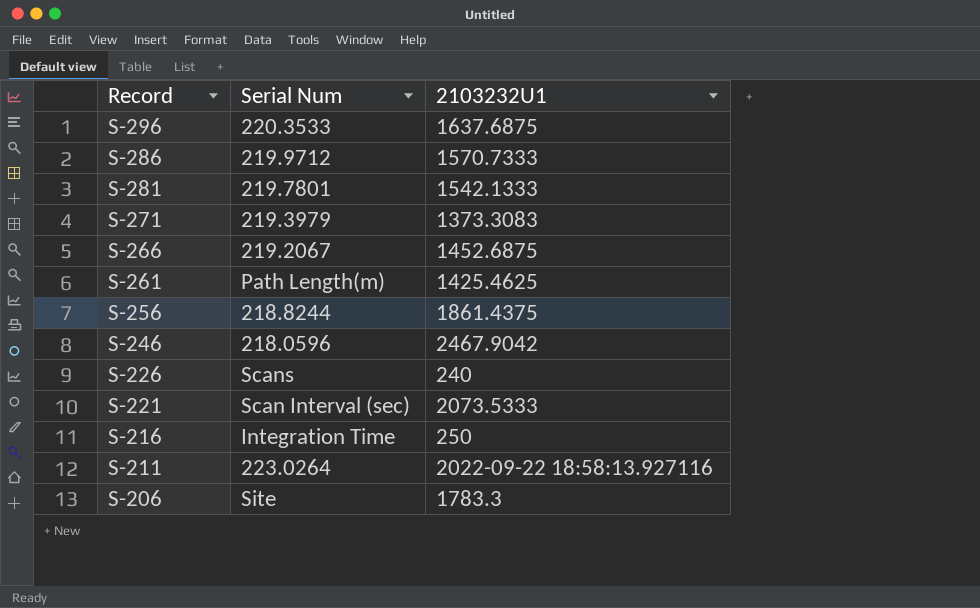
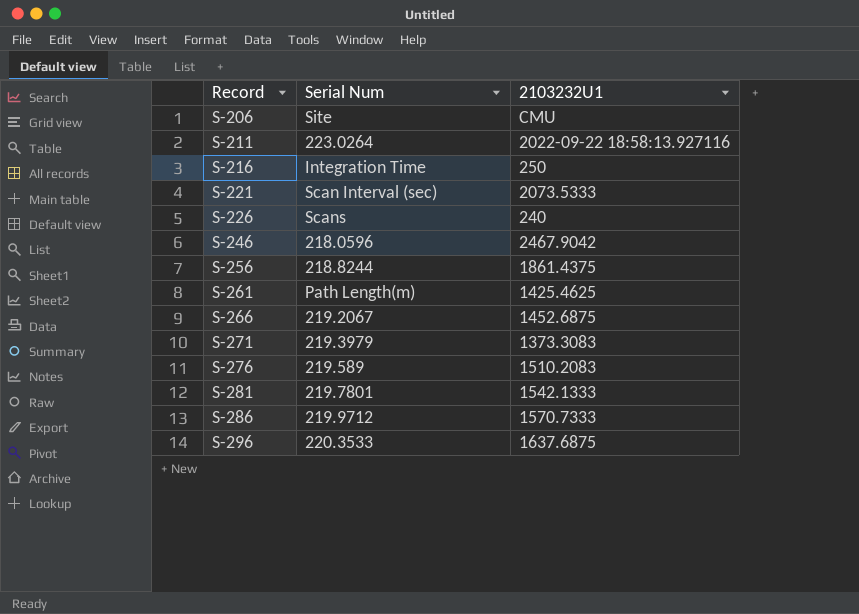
row order: Record descending -> Record ascending
S-206 | 2103232U1: 1783.3 -> CMU
row S-276: none -> 219.589 | 1510.2083

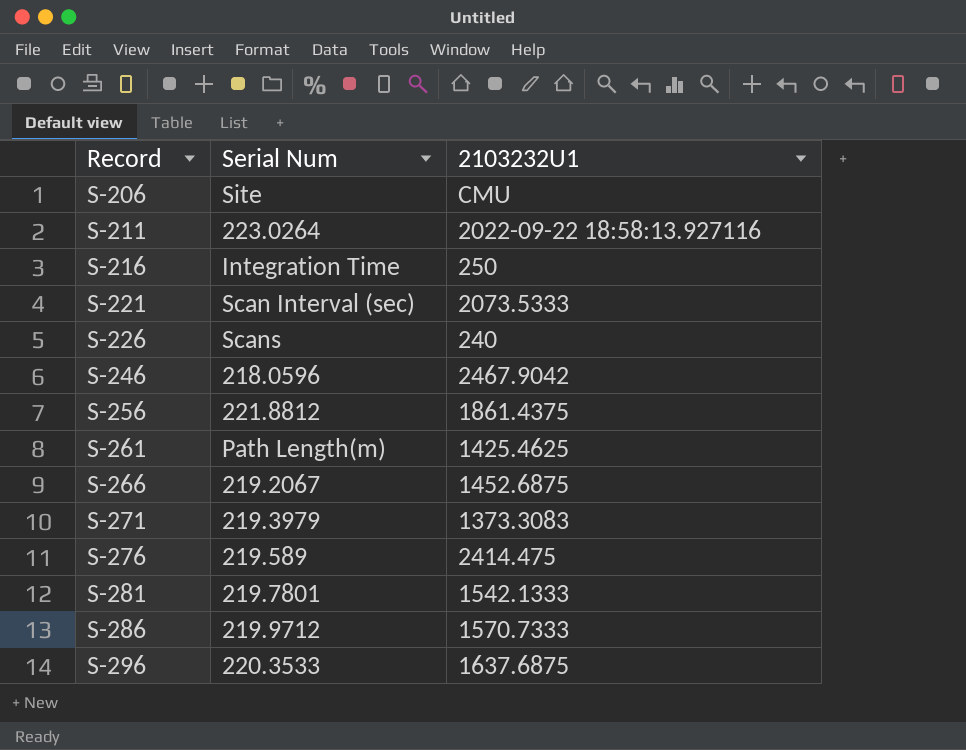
S-256 | Serial Num: 218.8244 -> 221.8812
S-276 | 2103232U1: 1510.2083 -> 2414.475

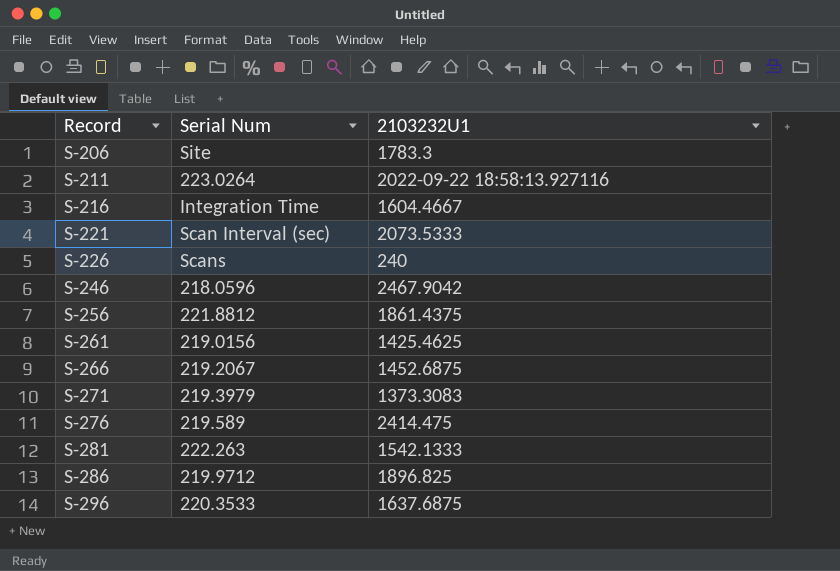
S-206 | 2103232U1: CMU -> 1783.3
S-216 | 2103232U1: 250 -> 1604.4667
S-261 | Serial Num: Path Length(m) -> 219.0156
S-281 | Serial Num: 219.7801 -> 222.263
S-286 | 2103232U1: 1570.7333 -> 1896.825

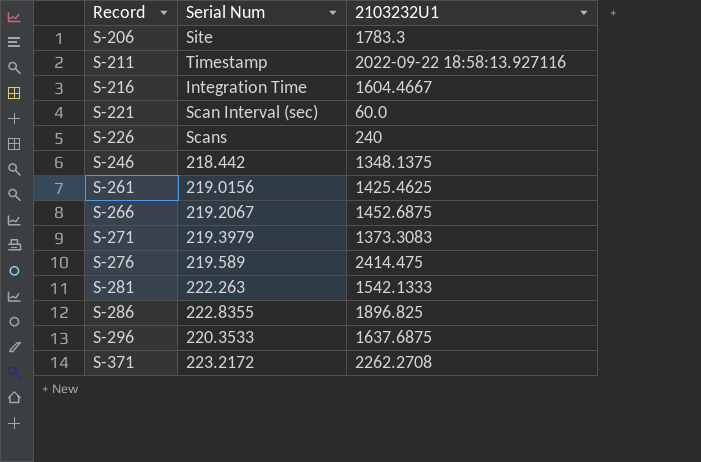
row S-256: 221.8812 | 1861.4375 -> none
S-211 | Serial Num: 223.0264 -> Timestamp
S-221 | 2103232U1: 2073.5333 -> 60.0
S-246 | Serial Num: 218.0596 -> 218.442
S-246 | 2103232U1: 2467.9042 -> 1348.1375
S-286 | Serial Num: 219.9712 -> 222.8355
row S-371: none -> 223.2172 | 2262.2708

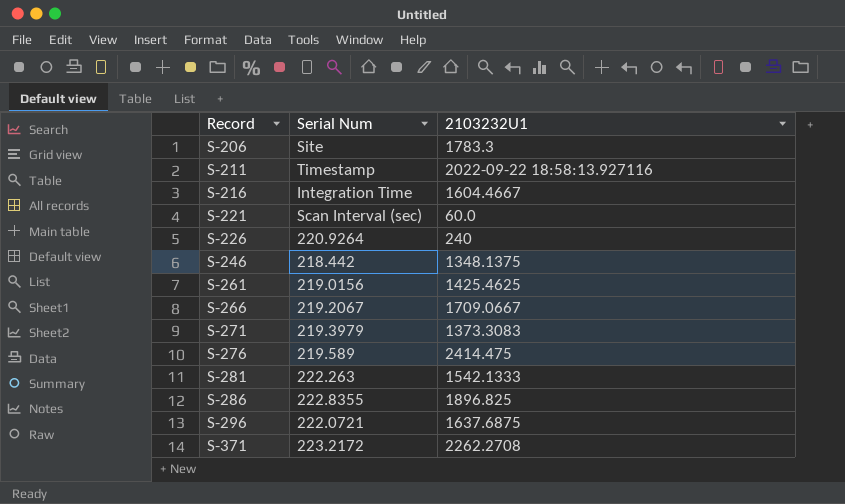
S-226 | Serial Num: Scans -> 220.9264
S-266 | 2103232U1: 1452.6875 -> 1709.0667
S-296 | Serial Num: 220.3533 -> 222.0721

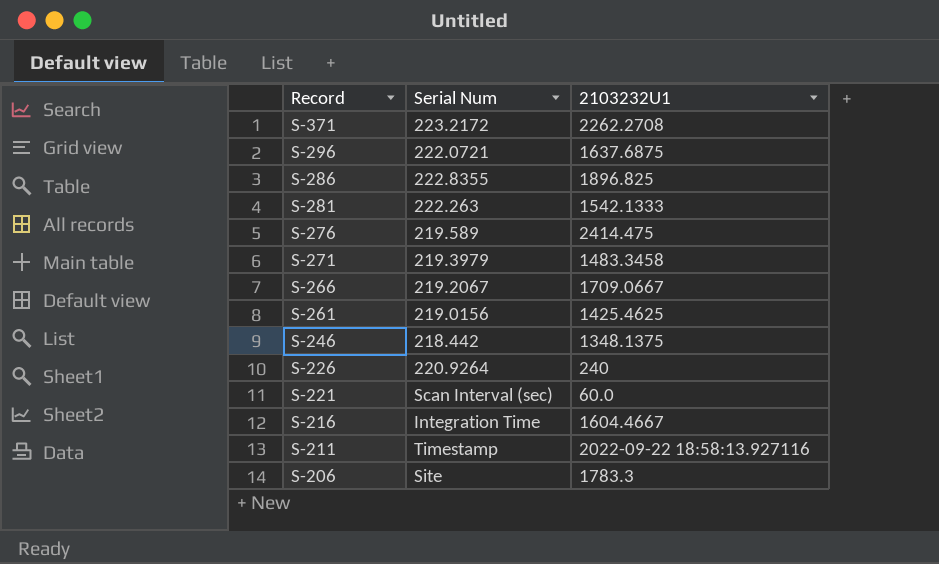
row order: Record ascending -> Record descending
S-271 | 2103232U1: 1373.3083 -> 1483.3458

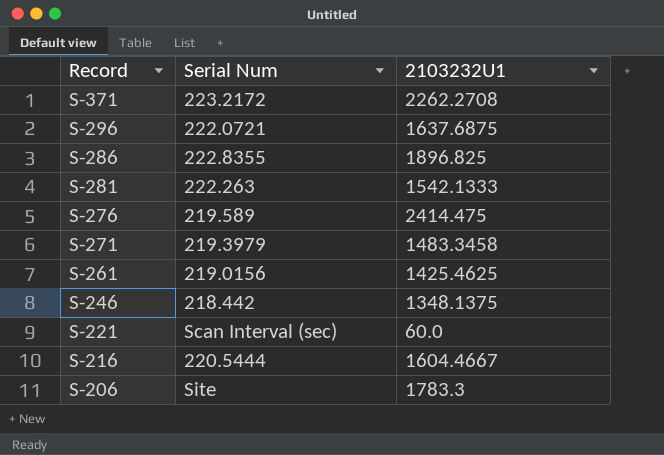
row S-266: 219.2067 | 1709.0667 -> none
row S-226: 220.9264 | 240 -> none
row S-211: Timestamp | 2022-09-22 18:58:13.927116 -> none
S-216 | Serial Num: Integration Time -> 220.5444

